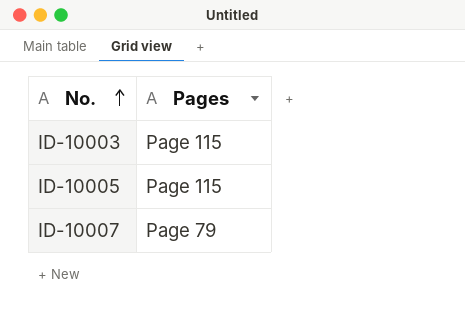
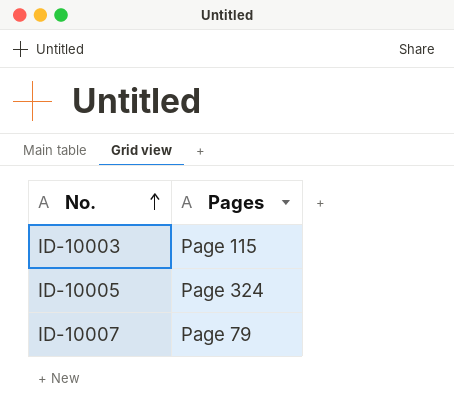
ID-10005 | Pages: Page 115 -> Page 324

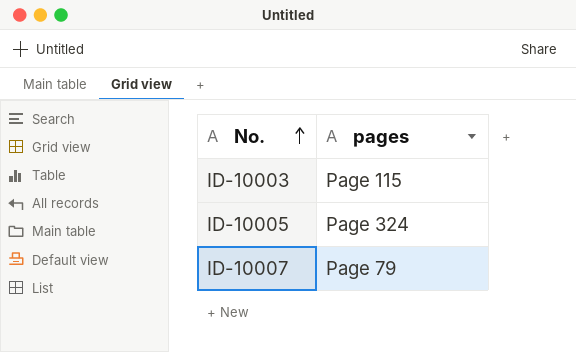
column name: Pages -> pages

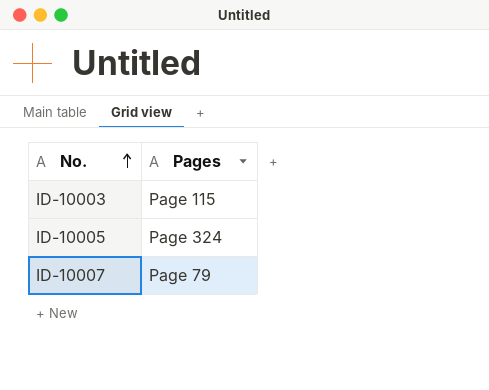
column name: pages -> Pages

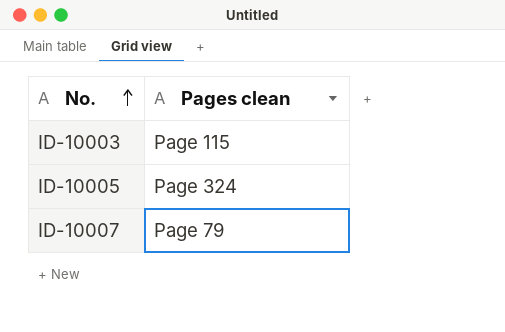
column name: Pages -> Pages clean

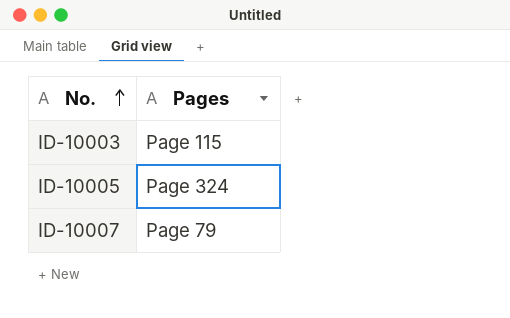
column name: Pages clean -> Pages

